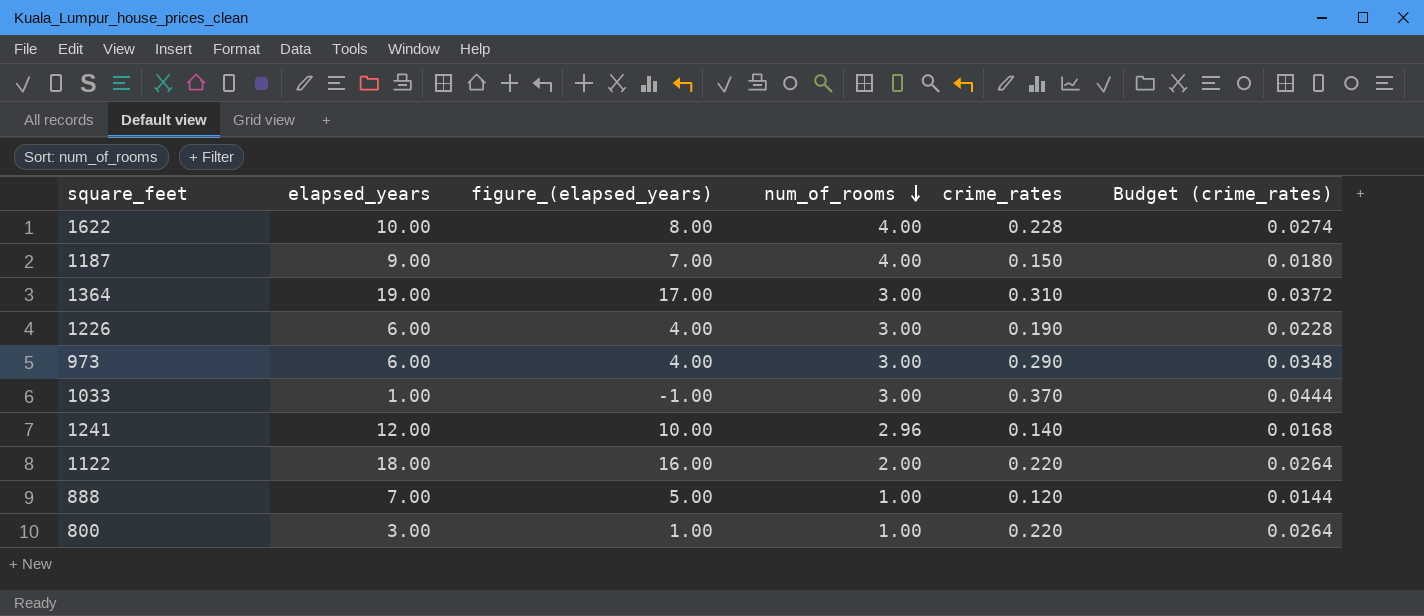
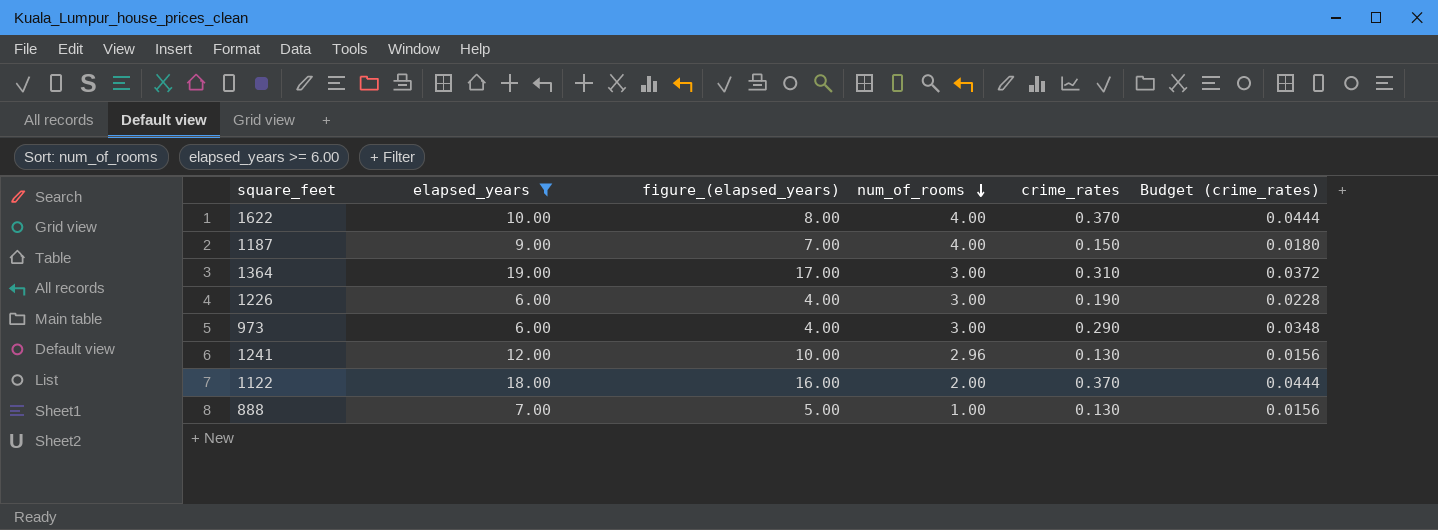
filter: none -> elapsed_years >= 6.00
1622 | crime_rates: 0.228 -> 0.370
1622 | Budget (crime_rates): 0.0274 -> 0.0444
1241 | crime_rates: 0.140 -> 0.130
1241 | Budget (crime_rates): 0.0168 -> 0.0156
1122 | crime_rates: 0.220 -> 0.370
1122 | Budget (crime_rates): 0.0264 -> 0.0444
888 | crime_rates: 0.120 -> 0.130
888 | Budget (crime_rates): 0.0144 -> 0.0156

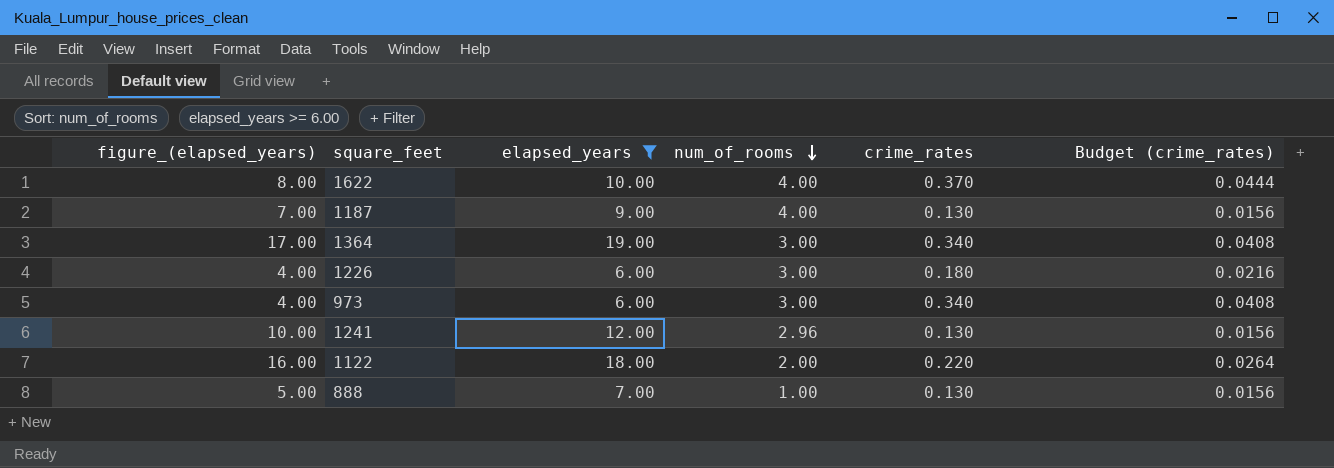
column figure_(elapsed_years) | position: 3 -> 1
1187 | crime_rates: 0.150 -> 0.130
1187 | Budget (crime_rates): 0.0180 -> 0.0156
1364 | crime_rates: 0.310 -> 0.340
1364 | Budget (crime_rates): 0.0372 -> 0.0408
1226 | crime_rates: 0.190 -> 0.180
1226 | Budget (crime_rates): 0.0228 -> 0.0216
973 | crime_rates: 0.290 -> 0.340
973 | Budget (crime_rates): 0.0348 -> 0.0408
1122 | crime_rates: 0.370 -> 0.220
1122 | Budget (crime_rates): 0.0444 -> 0.0264

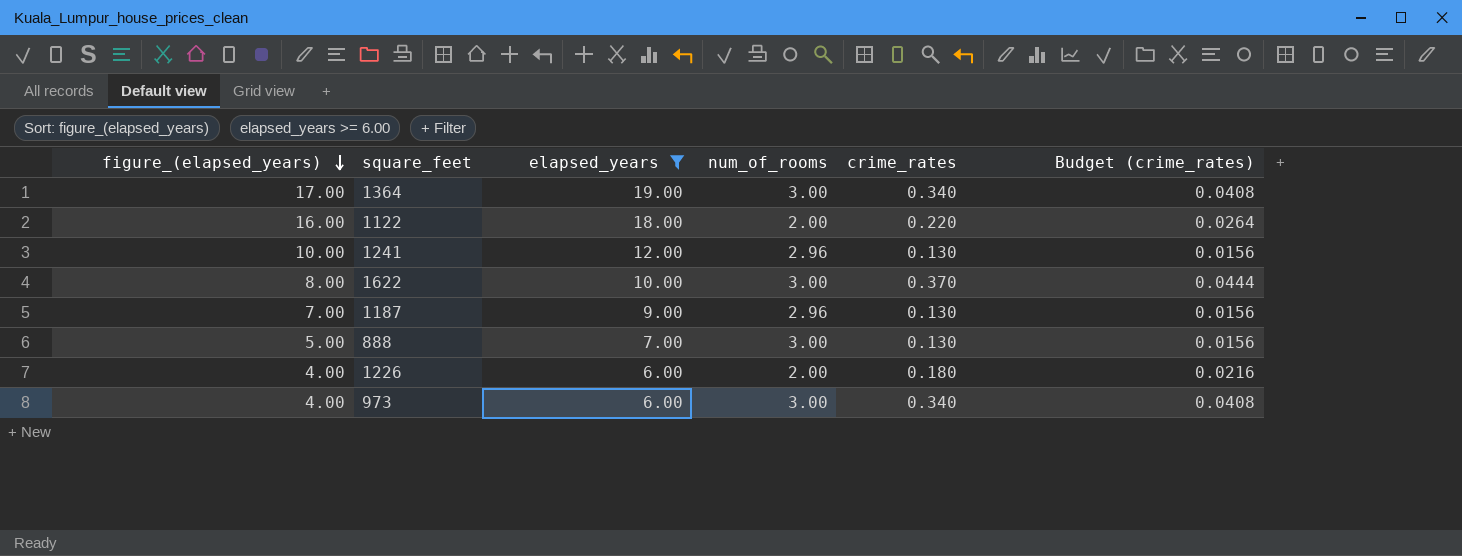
row order: num_of_rooms descending -> figure_(elapsed_years) descending
1622 | num_of_rooms: 4.00 -> 3.00
1187 | num_of_rooms: 4.00 -> 2.96
888 | num_of_rooms: 1.00 -> 3.00
1226 | num_of_rooms: 3.00 -> 2.00

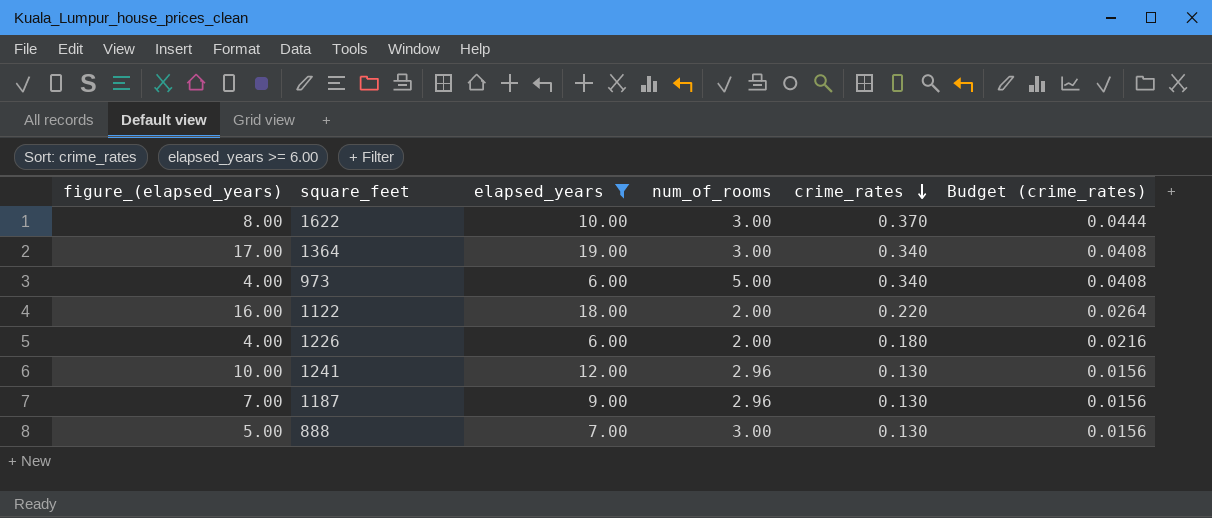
row order: figure_(elapsed_years) descending -> crime_rates descending
973 | num_of_rooms: 3.00 -> 5.00

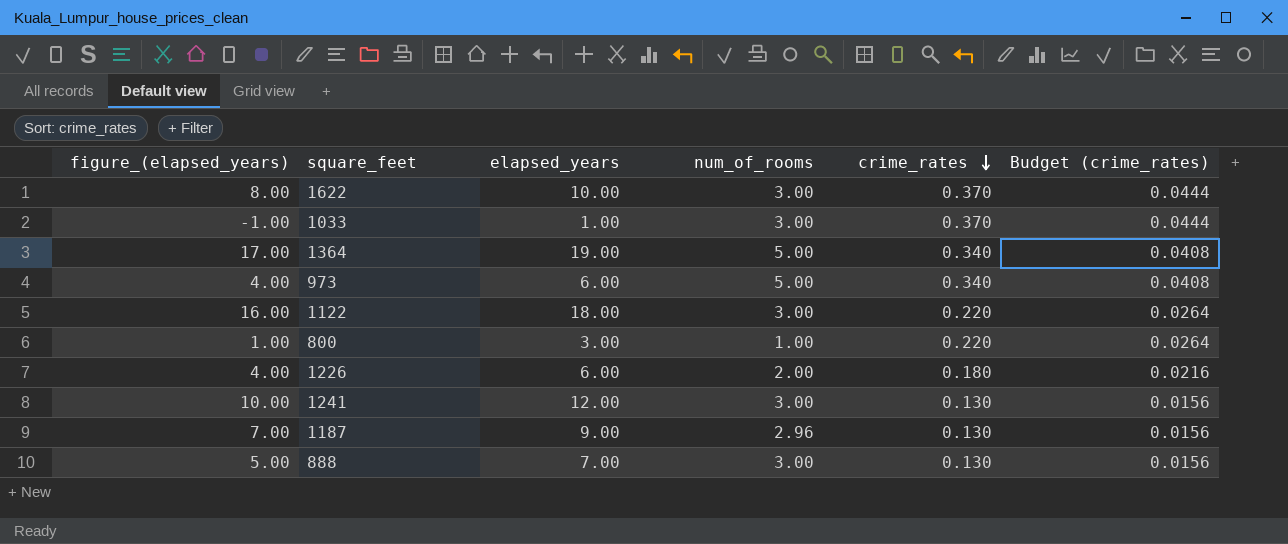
filter: elapsed_years >= 6.00 -> none
1364 | num_of_rooms: 3.00 -> 5.00
1122 | num_of_rooms: 2.00 -> 3.00
1241 | num_of_rooms: 2.96 -> 3.00

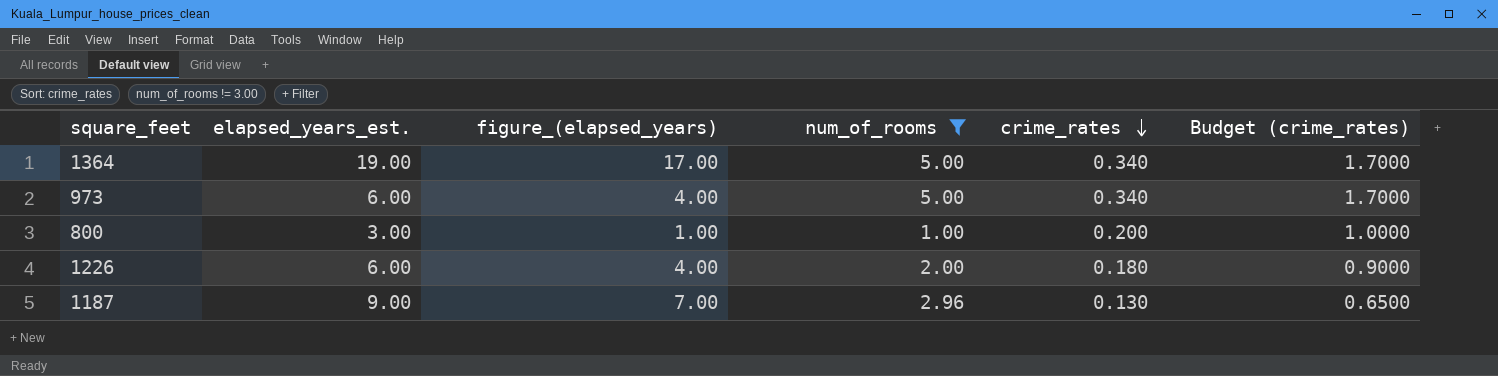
filter: none -> num_of_rooms != 3.00
column name: elapsed_years -> elapsed_years_est.
column figure_(elapsed_years) | position: 1 -> 3
column Budget (crime_rates) | formula: [crime_rates] * 0.12 -> [crime_rates] * 5
800 | crime_rates: 0.220 -> 0.200

